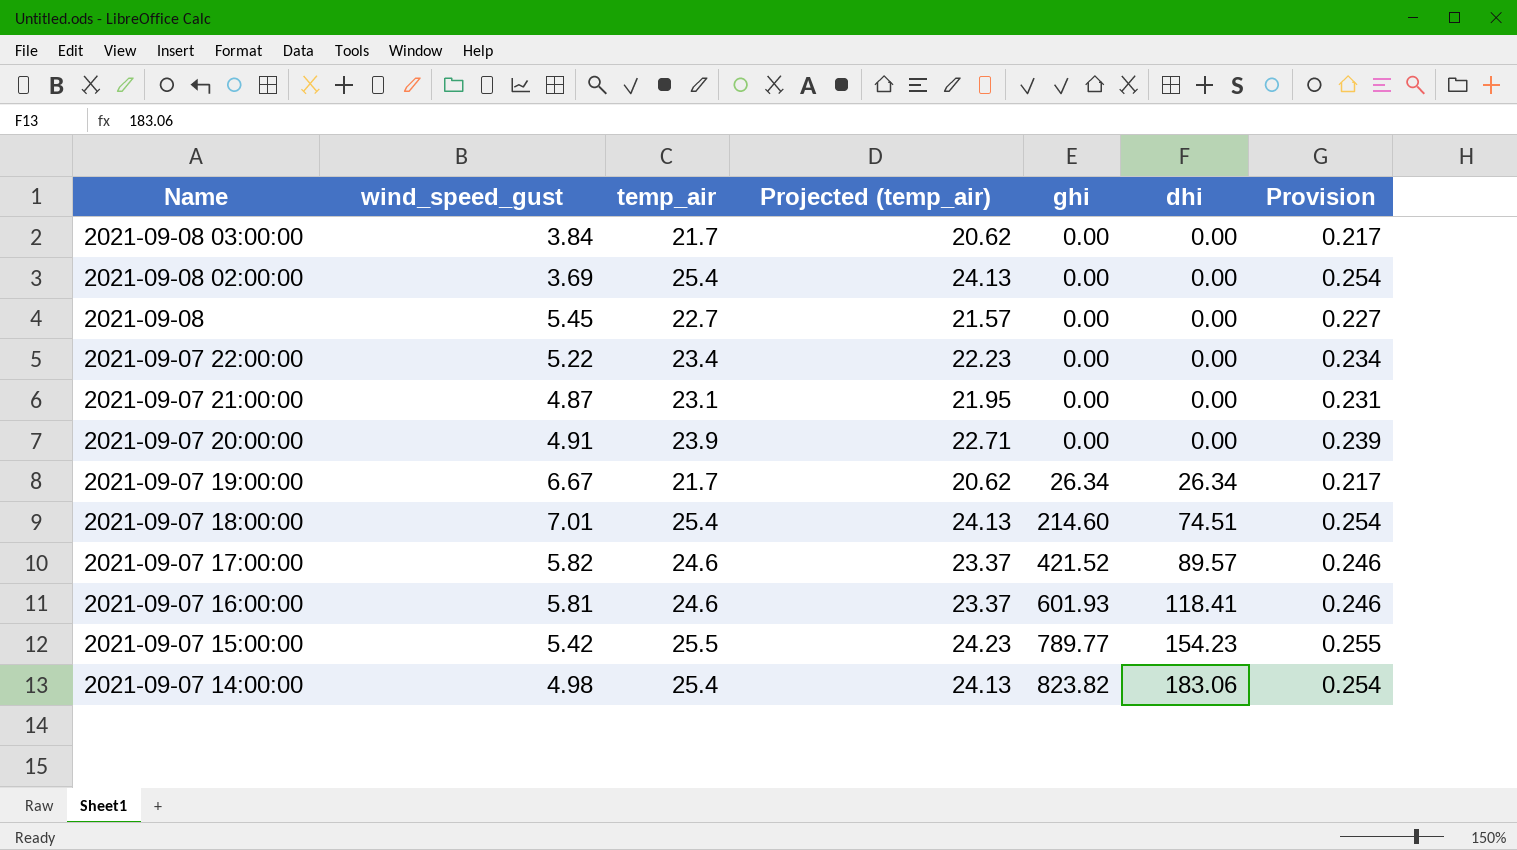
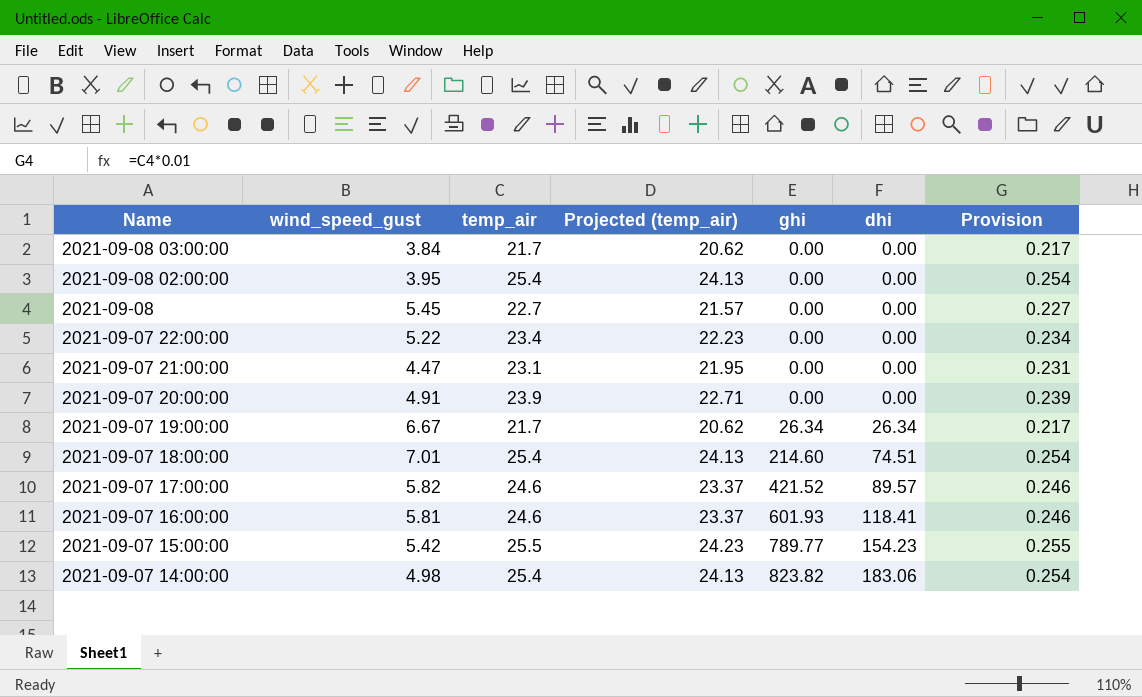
2021-09-08 02:00:00 | wind_speed_gust: 3.69 -> 3.95
2021-09-07 21:00:00 | wind_speed_gust: 4.87 -> 4.47

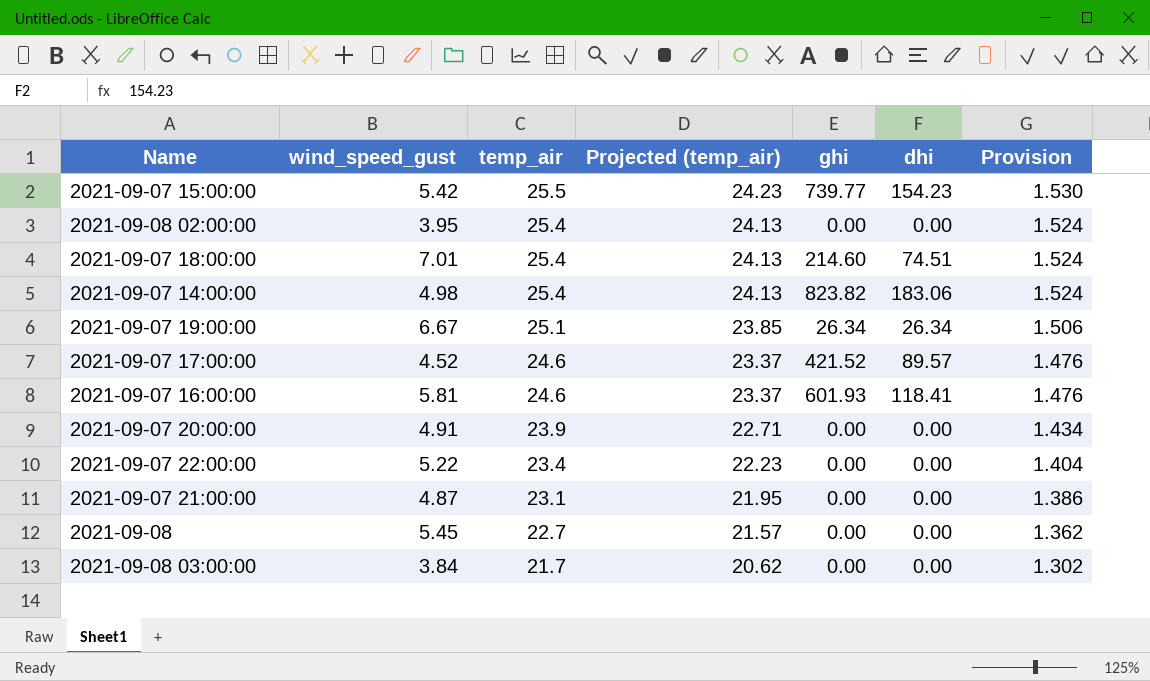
row order: Name descending -> temp_air descending
column Provision | formula: [temp_air] * 0.01 -> [temp_air] * 0.06
2021-09-07 15:00:00 | ghi: 789.77 -> 739.77
2021-09-07 19:00:00 | temp_air: 21.7 -> 25.1
2021-09-07 19:00:00 | Projected (temp_air): 20.62 -> 23.85
2021-09-07 17:00:00 | wind_speed_gust: 5.82 -> 4.52
2021-09-07 21:00:00 | wind_speed_gust: 4.47 -> 4.87

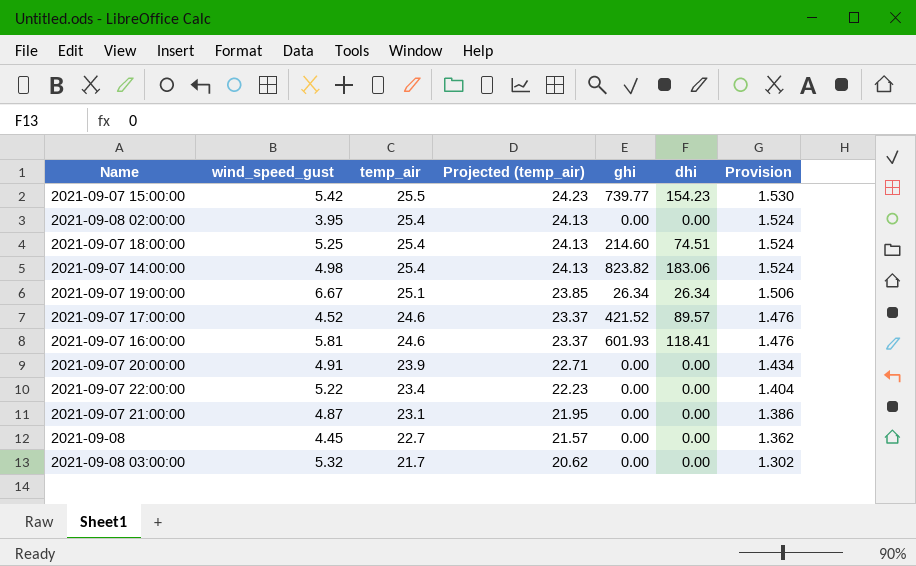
2021-09-07 18:00:00 | wind_speed_gust: 7.01 -> 5.25
2021-09-08 | wind_speed_gust: 5.45 -> 4.45
2021-09-08 03:00:00 | wind_speed_gust: 3.84 -> 5.32

